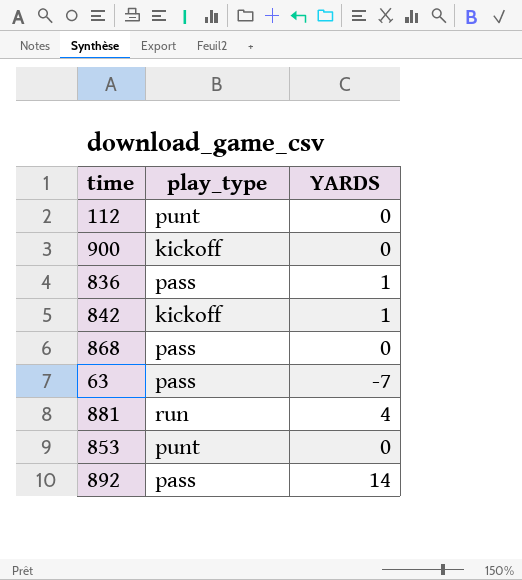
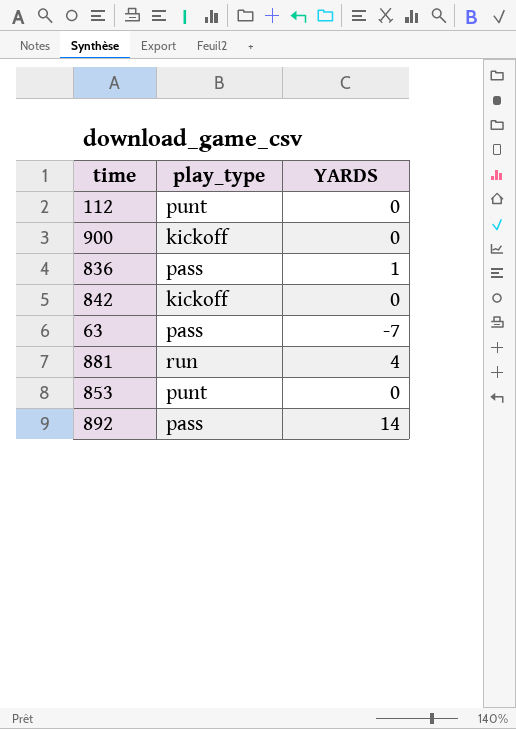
row 868: pass | 0 -> none
842 | YARDS: 1 -> 0

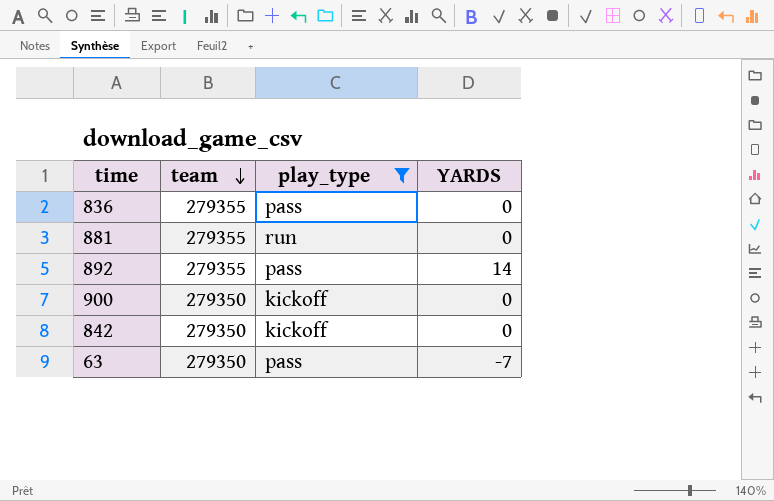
filter: none -> play_type != punt
row order: none -> team descending
column team | position: none -> 2
836 | YARDS: 1 -> 0
881 | YARDS: 4 -> 0

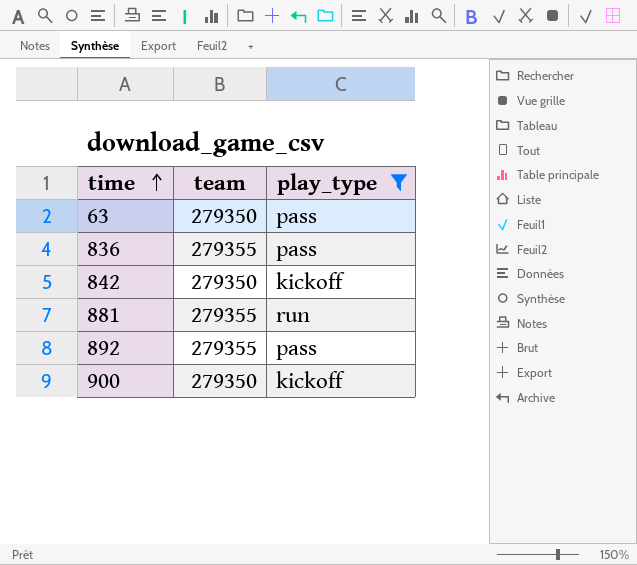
row order: team descending -> time ascending
column YARDS | position: 4 -> none

